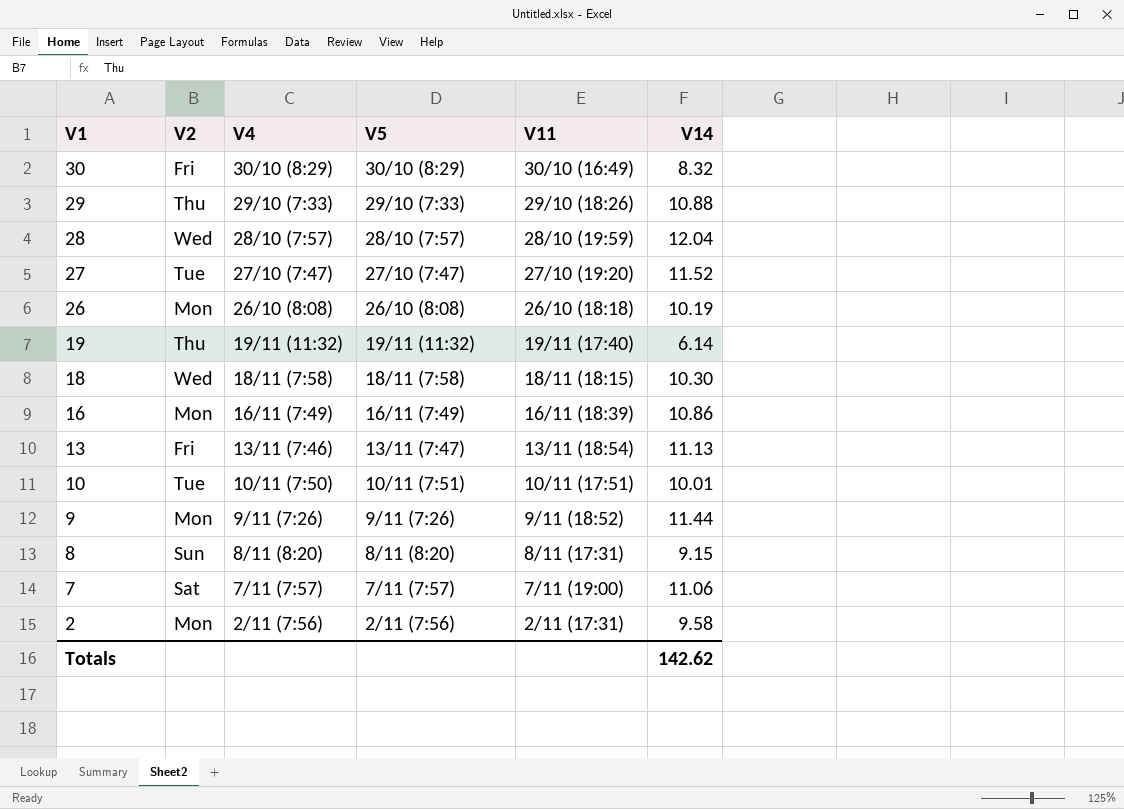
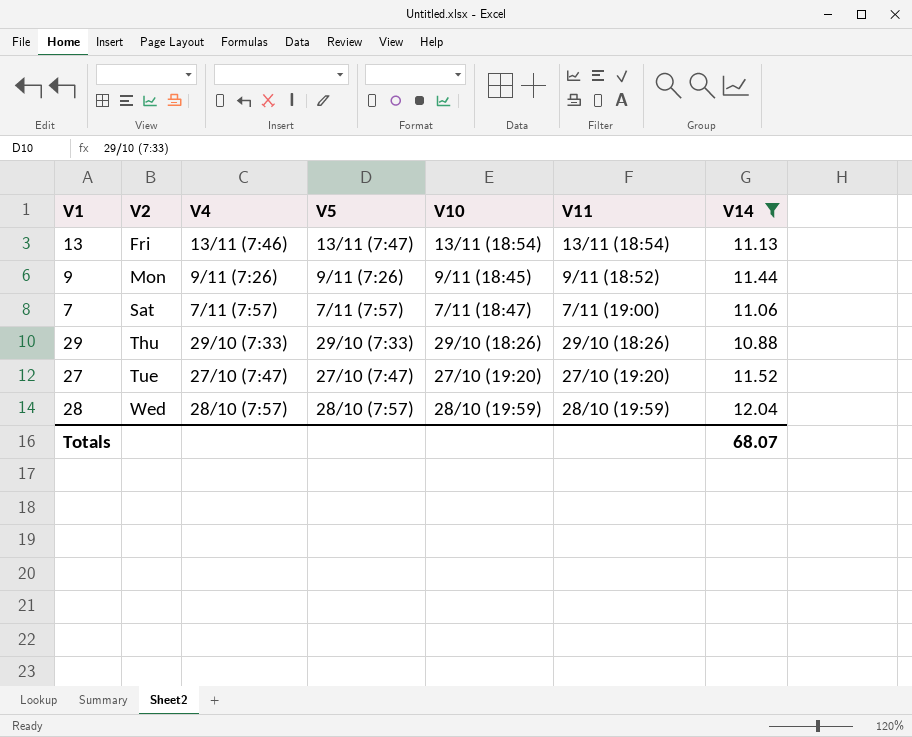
filter: none -> V14 >= 10.88
row order: V1 descending -> V2 ascending
column V10 | position: none -> 5
Totals | V14: 142.62 -> 68.07

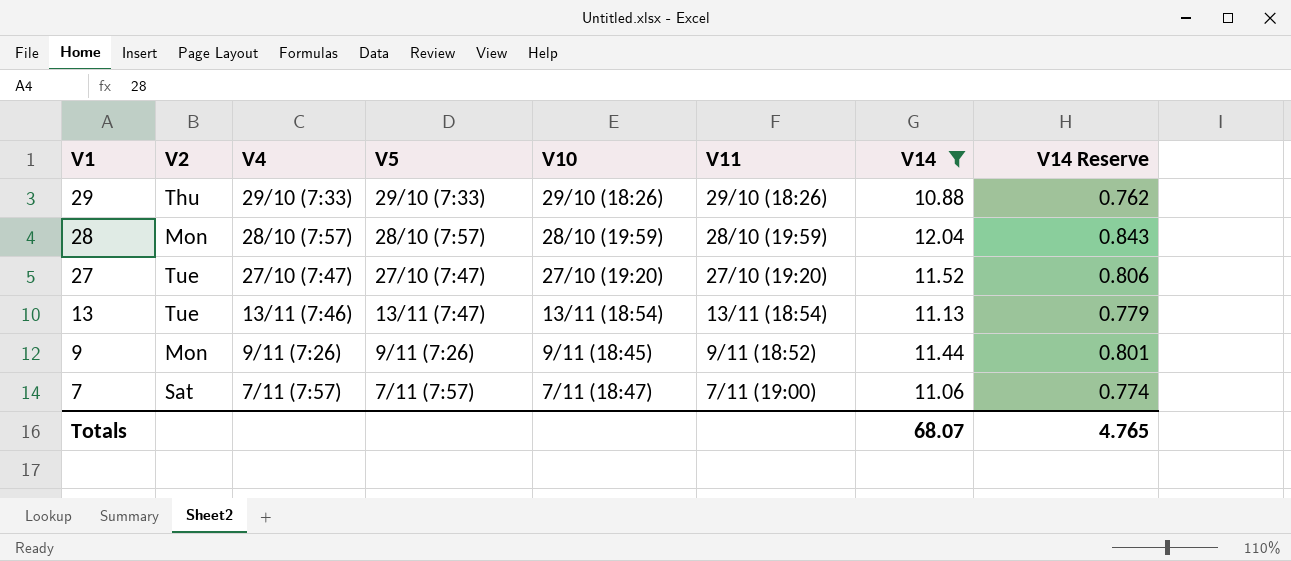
row order: V2 ascending -> V1 descending
column V14 Reserve | formula: none -> [V14] * 0.07
28 | V2: Wed -> Mon
13 | V2: Fri -> Tue

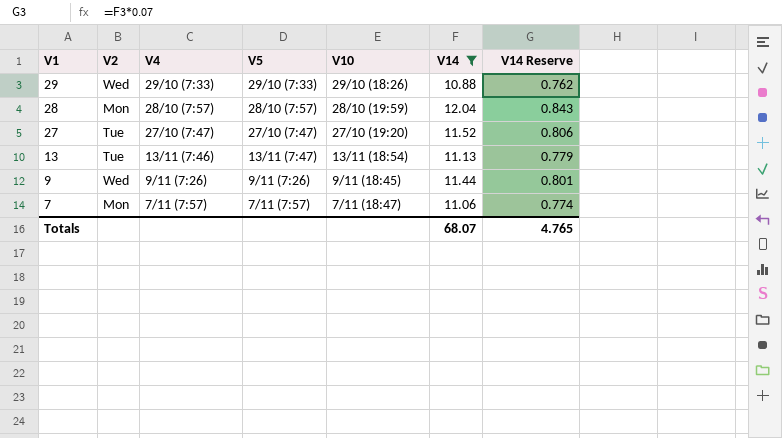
column V11 | position: 6 -> none
29 | V2: Thu -> Wed
9 | V2: Mon -> Wed
7 | V2: Sat -> Mon

